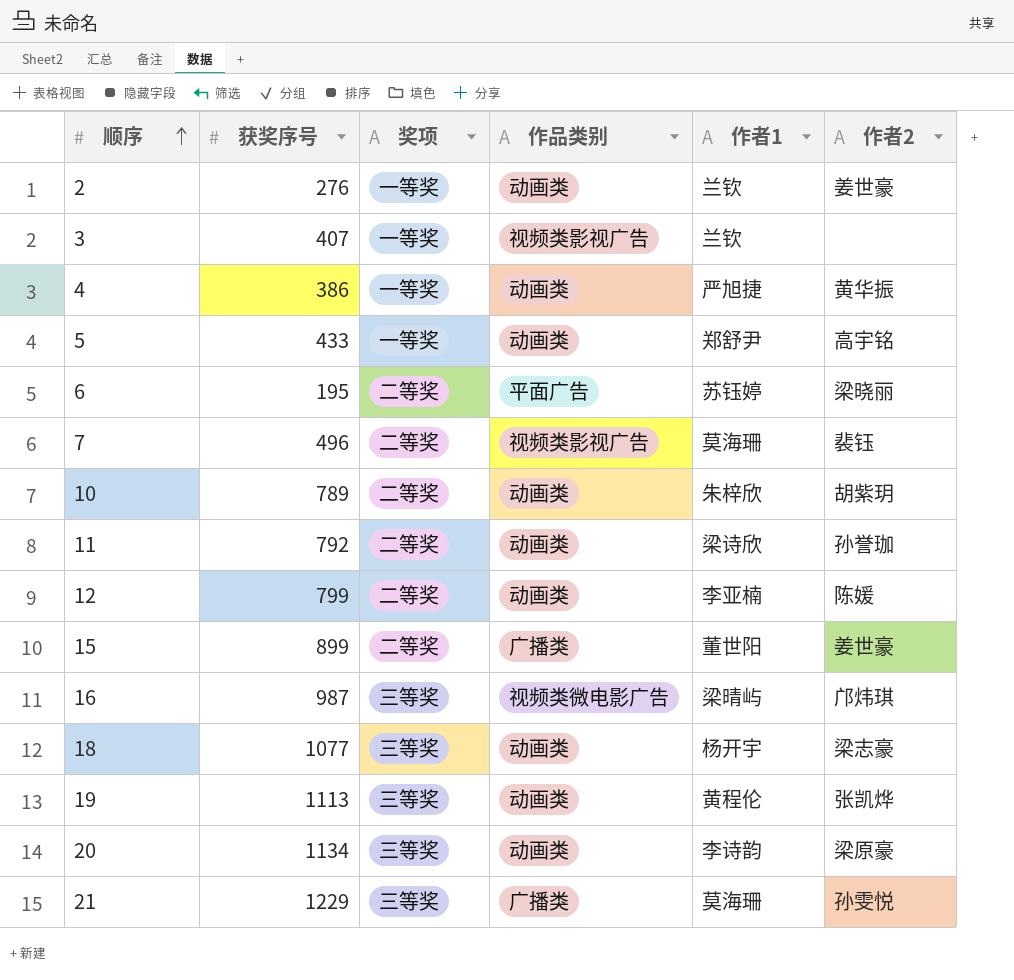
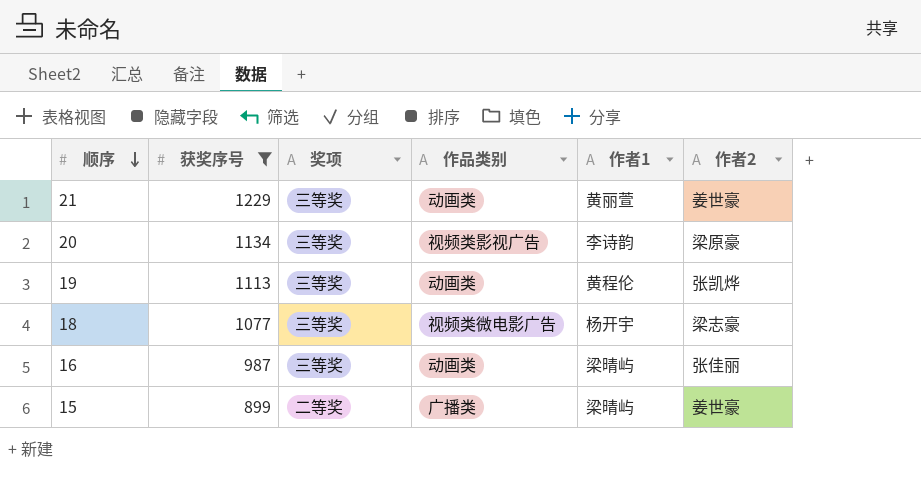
filter: none -> 获奖序号 >= 899
row order: 顺序 ascending -> 顺序 descending
21 | 作品类别: 广播类 -> 动画类
21 | 作者1: 莫海珊 -> 黄丽萱
21 | 作者2: 孙雯悦 -> 姜世豪
20 | 作品类别: 动画类 -> 视频类影视广告
18 | 作品类别: 动画类 -> 视频类微电影广告
16 | 作品类别: 视频类微电影广告 -> 动画类
16 | 作者2: 邝炜琪 -> 张佳丽
15 | 作者1: 董世阳 -> 梁晴屿

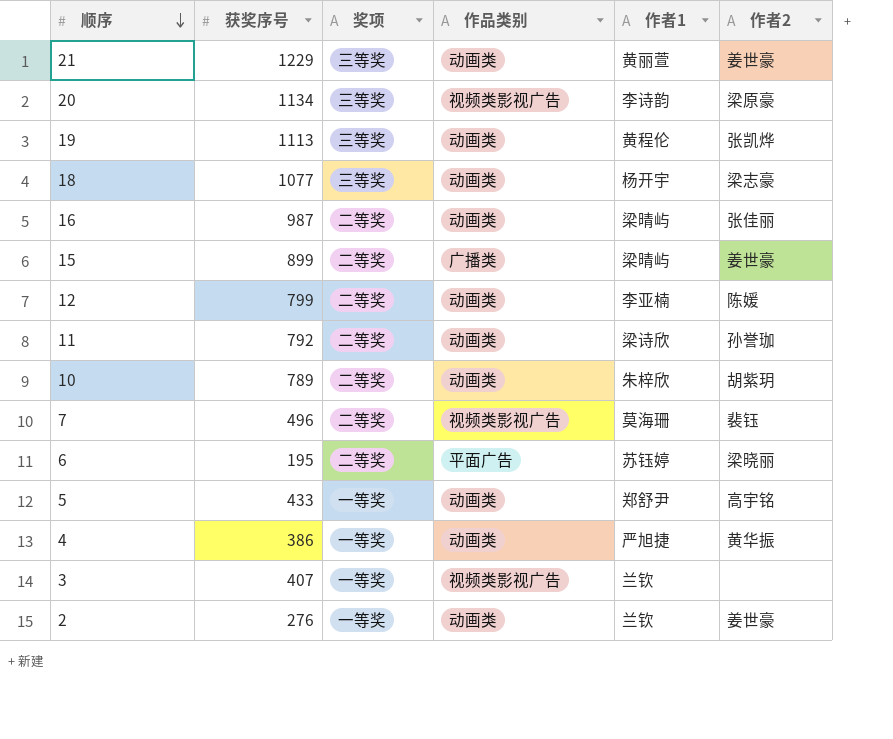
filter: 获奖序号 >= 899 -> none
18 | 作品类别: 视频类微电影广告 -> 动画类
16 | 奖项: 三等奖 -> 二等奖

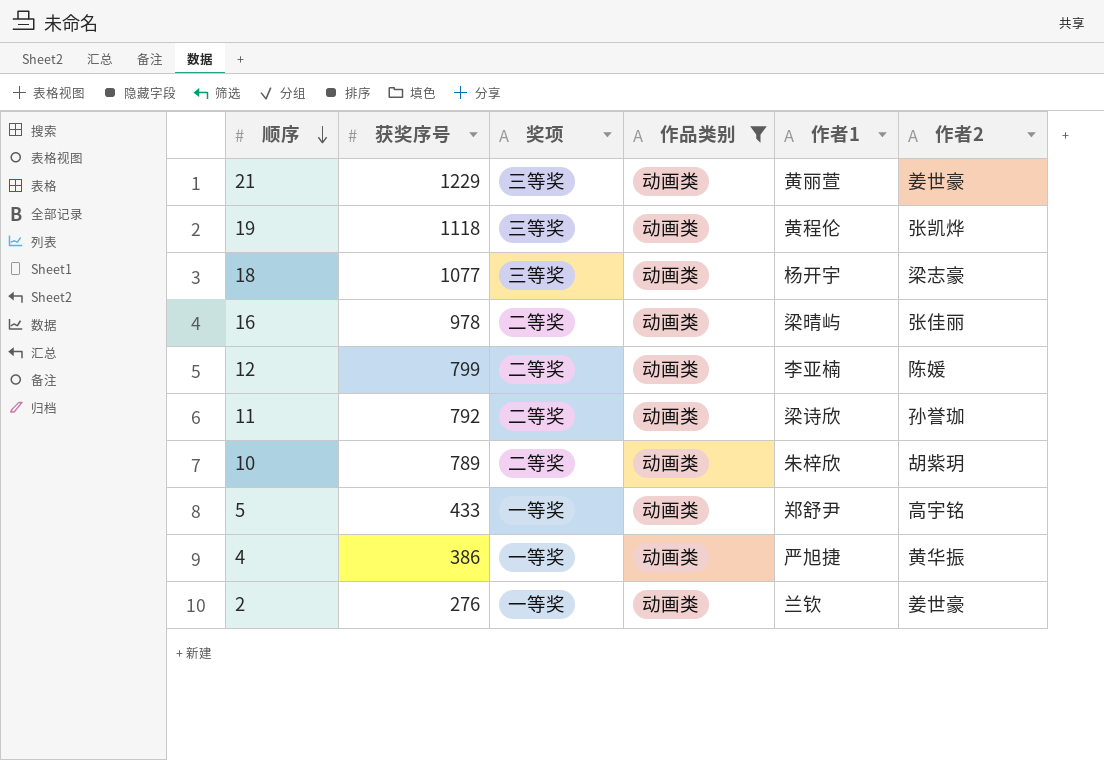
filter: none -> 作品类别 = 动画类
19 | 获奖序号: 1113 -> 1118
16 | 获奖序号: 987 -> 978

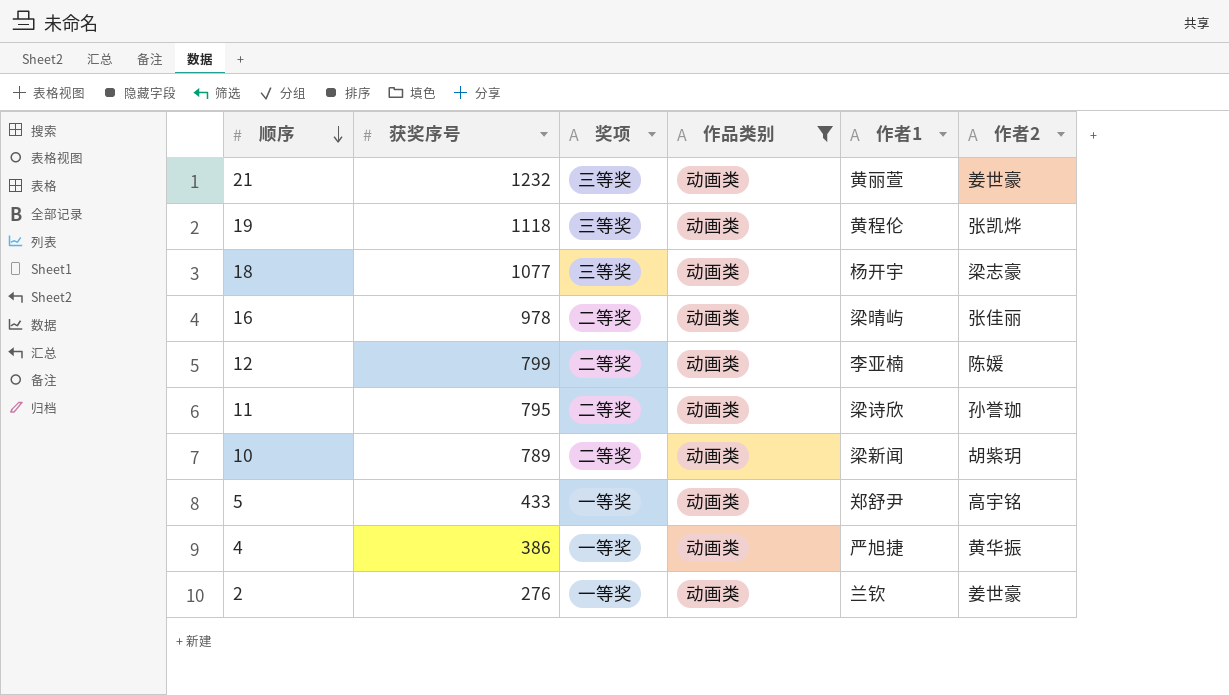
21 | 获奖序号: 1229 -> 1232
11 | 获奖序号: 792 -> 795
10 | 作者1: 朱梓欣 -> 梁新闻

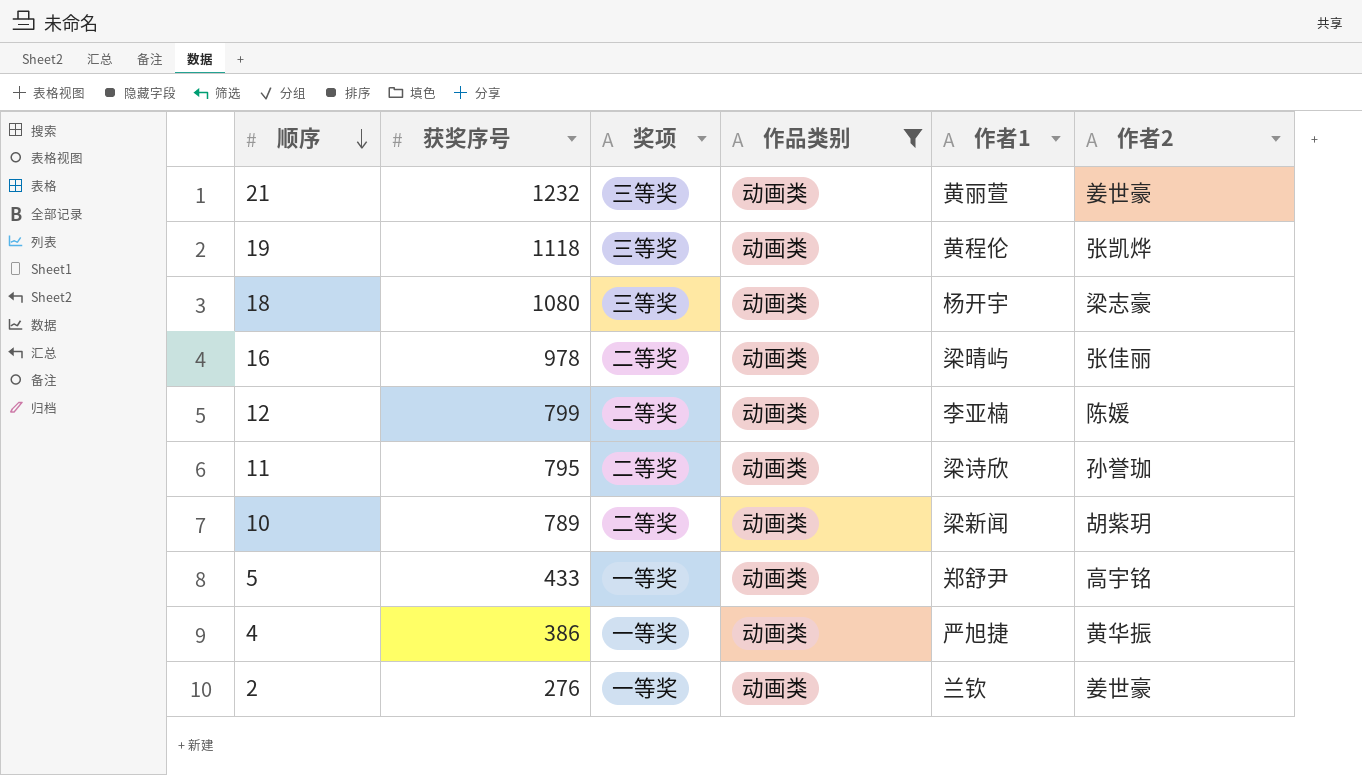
18 | 获奖序号: 1077 -> 1080

